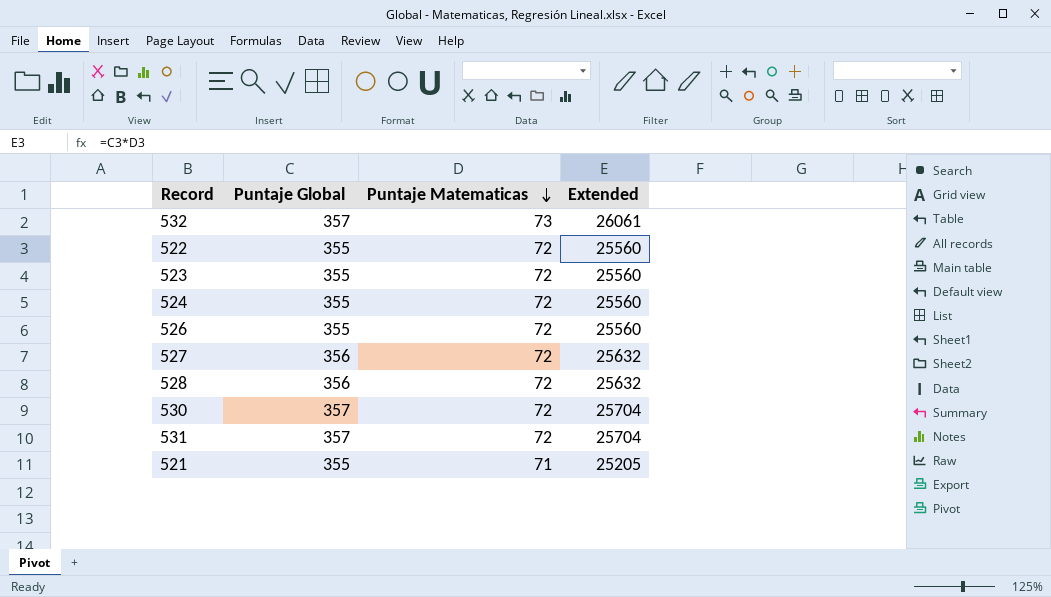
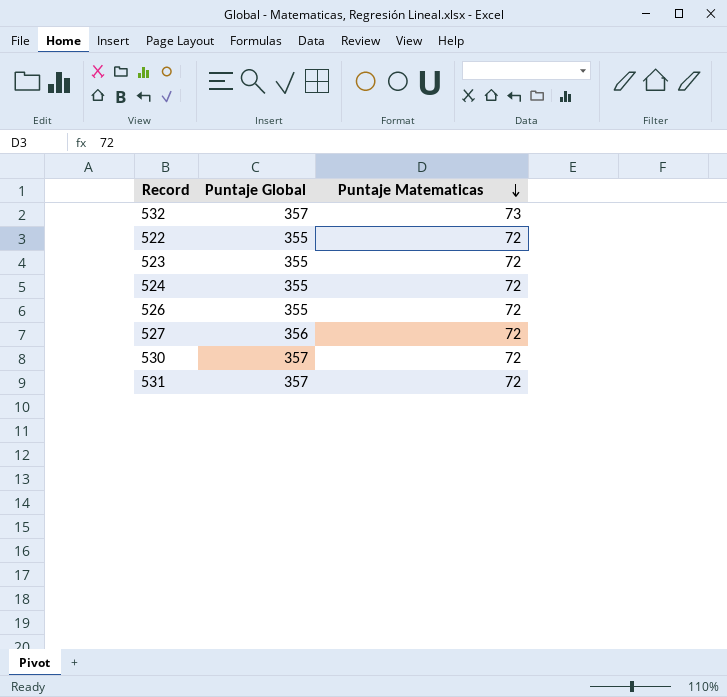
column Extended | formula: [Puntaje Global] * [Puntaje Matematicas] -> none
row 528: 356 | 72 | 25632 -> none
row 521: 355 | 71 | 25205 -> none

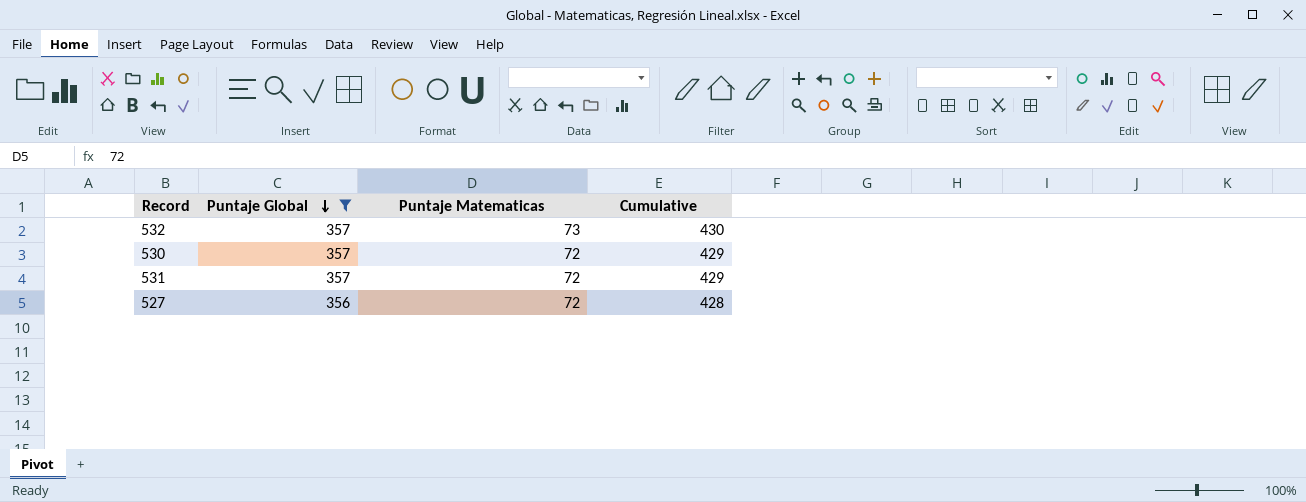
filter: none -> Puntaje Global != 355
row order: Puntaje Matematicas descending -> Puntaje Global descending
column Cumulative | formula: none -> [Puntaje Global] + [Puntaje Matematicas]

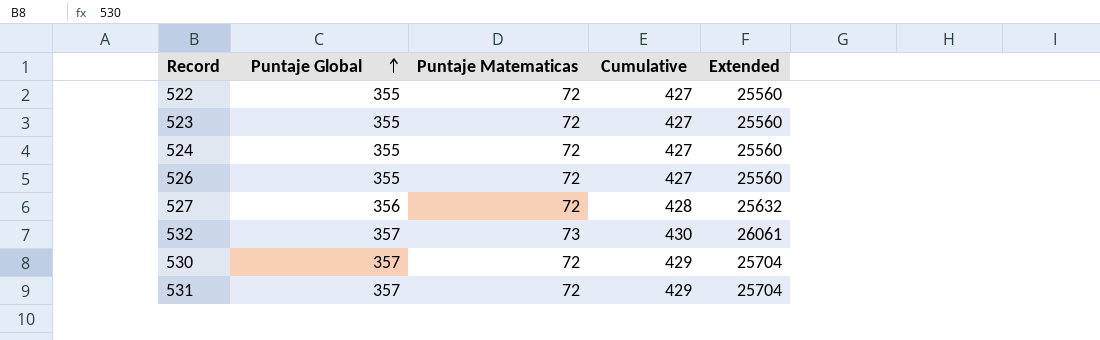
filter: Puntaje Global != 355 -> none
row order: Puntaje Global descending -> Puntaje Global ascending
column Extended | formula: none -> [Puntaje Global] * [Puntaje Matematicas]

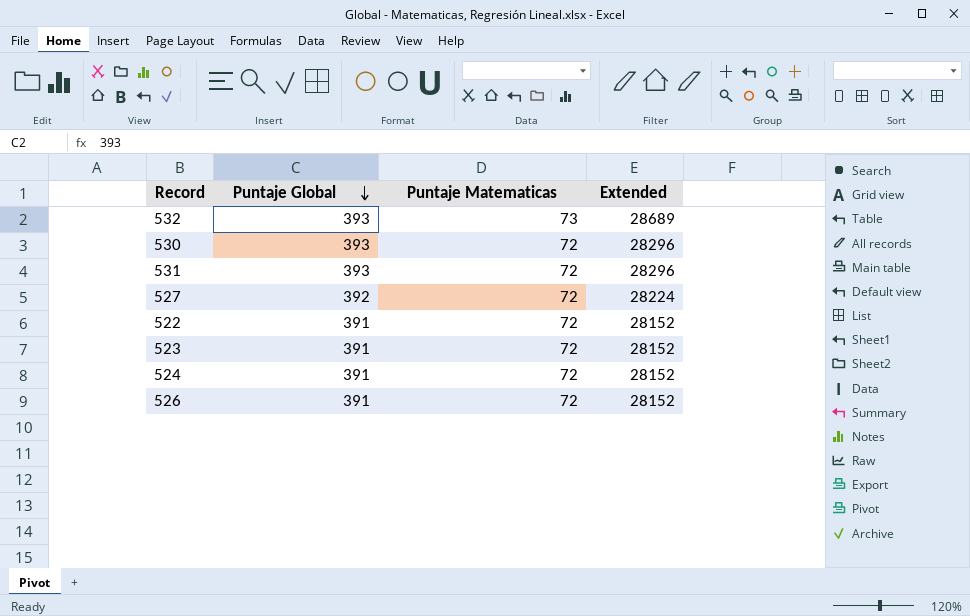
row order: Puntaje Global ascending -> Puntaje Global descending
column Cumulative | formula: [Puntaje Global] + [Puntaje Matematicas] -> none
532 | Puntaje Global: 357 -> 393
532 | Extended: 26061 -> 28689
530 | Puntaje Global: 357 -> 393
530 | Extended: 25704 -> 28296
531 | Puntaje Global: 357 -> 393
531 | Extended: 25704 -> 28296
527 | Puntaje Global: 356 -> 392
527 | Extended: 25632 -> 28224
522 | Puntaje Global: 355 -> 391
522 | Extended: 25560 -> 28152
523 | Puntaje Global: 355 -> 391
523 | Extended: 25560 -> 28152
524 | Puntaje Global: 355 -> 391
524 | Extended: 25560 -> 28152
526 | Puntaje Global: 355 -> 391
526 | Extended: 25560 -> 28152

